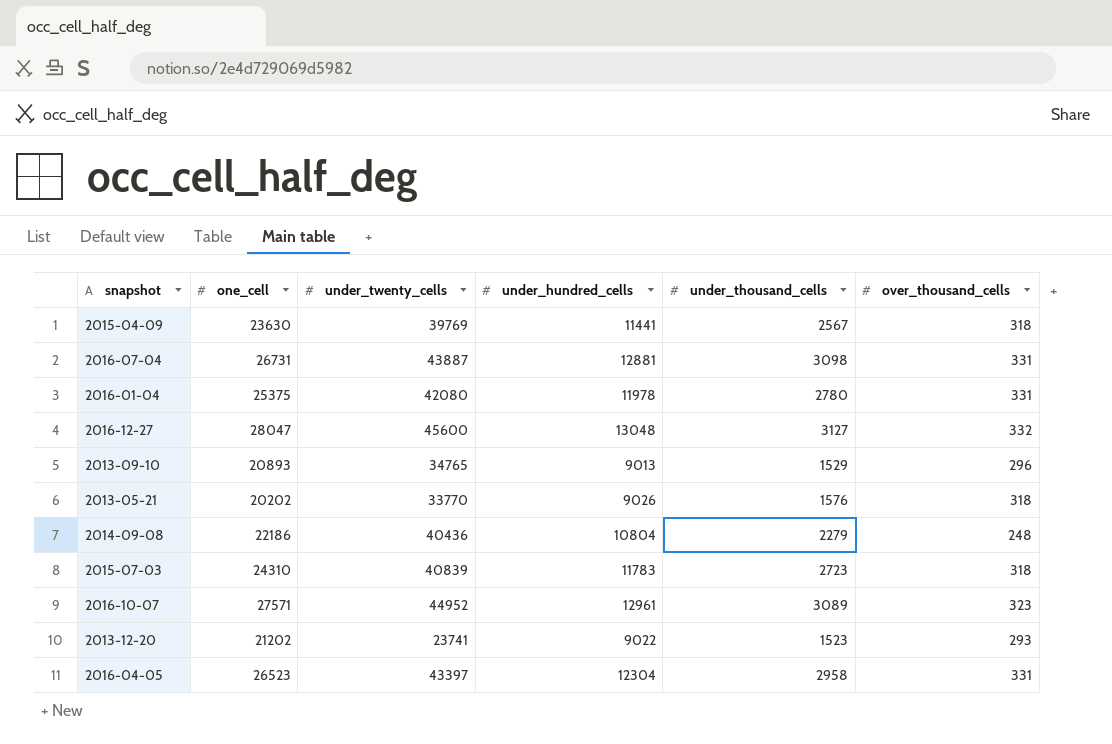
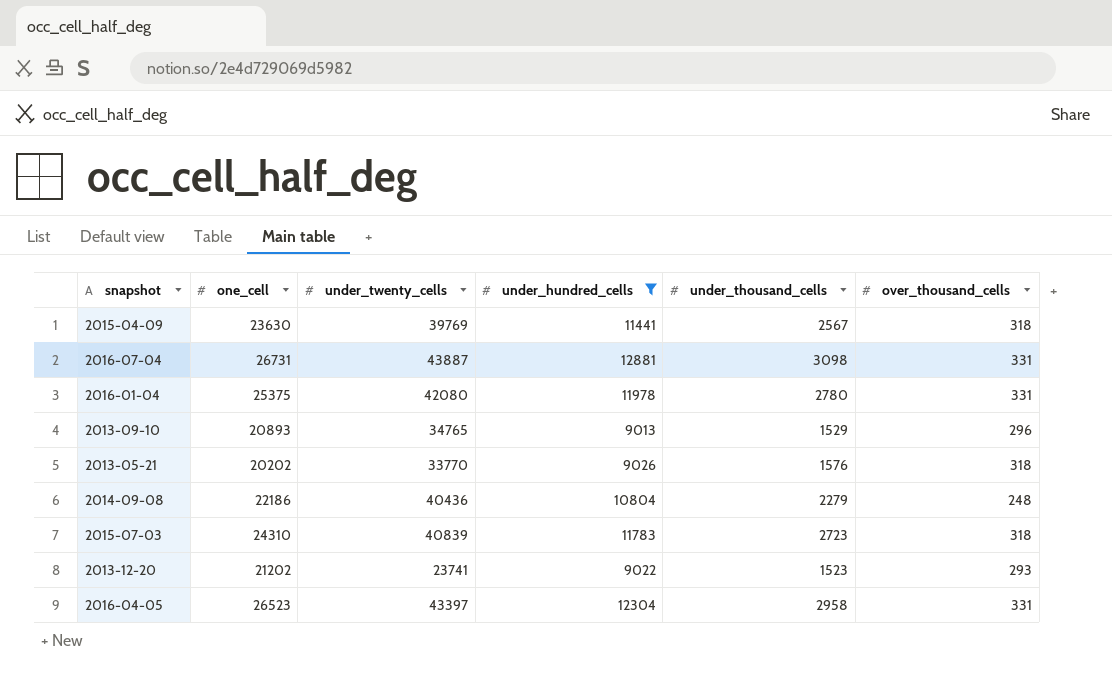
filter: none -> under_hundred_cells <= 12881

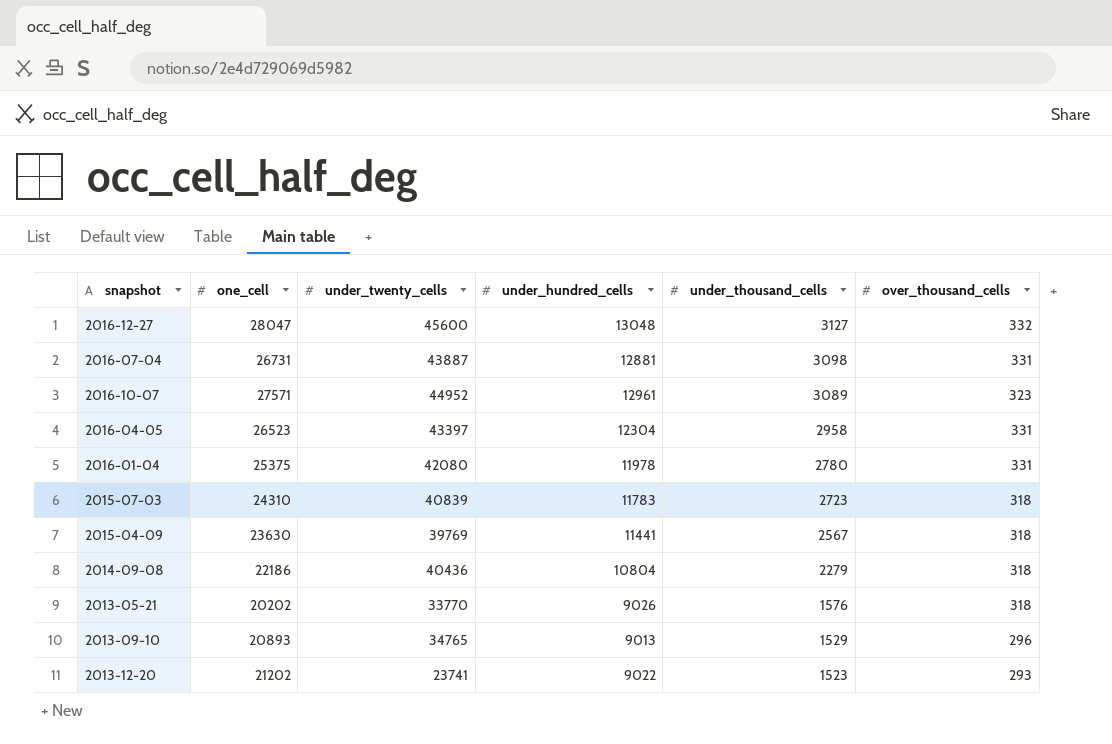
filter: under_hundred_cells <= 12881 -> none
row order: none -> under_thousand_cells descending
2014-09-08 | over_thousand_cells: 248 -> 318

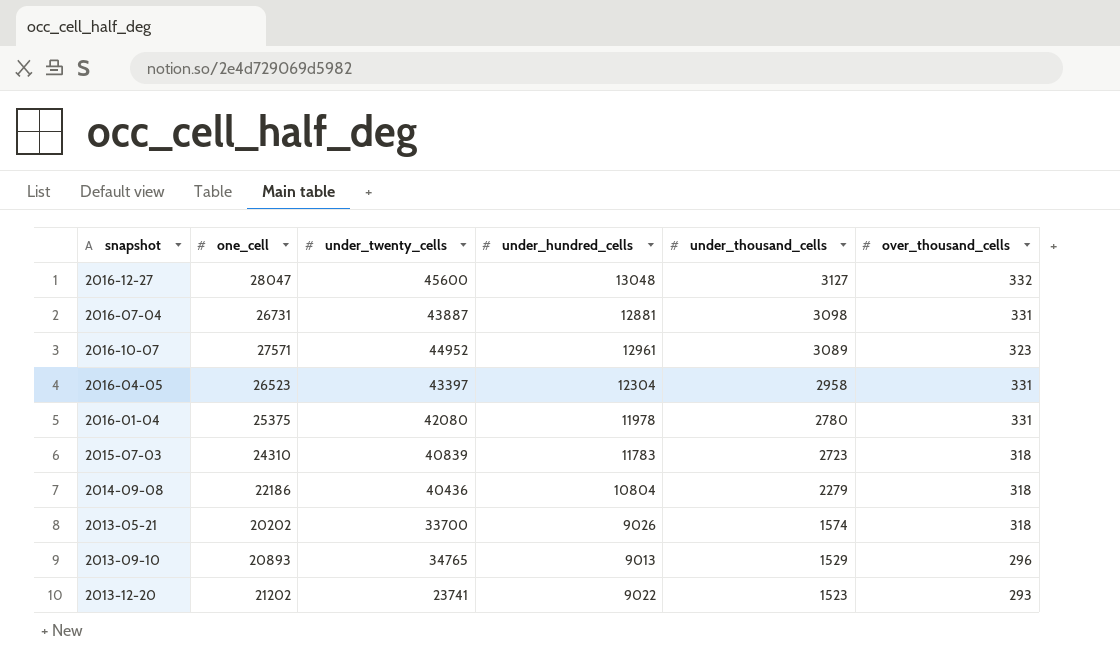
row 2015-04-09: 23630 | 39769 | 11441 | 2567 | 318 -> none
2013-05-21 | under_twenty_cells: 33770 -> 33700
2013-05-21 | under_thousand_cells: 1576 -> 1574

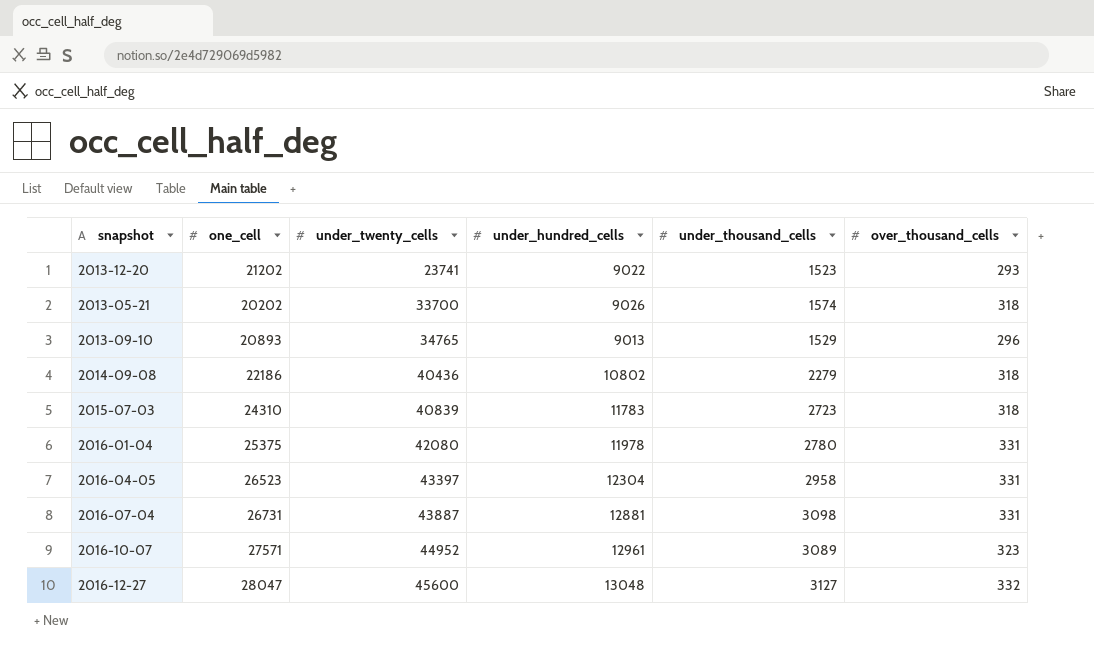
row order: under_thousand_cells descending -> under_twenty_cells ascending
2014-09-08 | under_hundred_cells: 10804 -> 10802

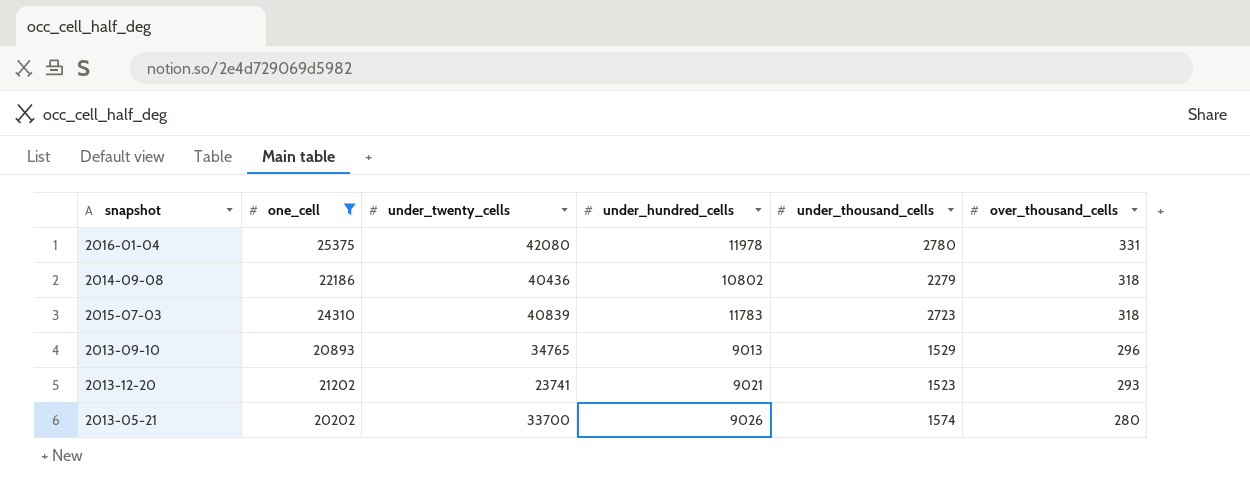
filter: none -> one_cell <= 25375
row order: under_twenty_cells ascending -> over_thousand_cells descending
2013-12-20 | under_hundred_cells: 9022 -> 9021
2013-05-21 | over_thousand_cells: 318 -> 280

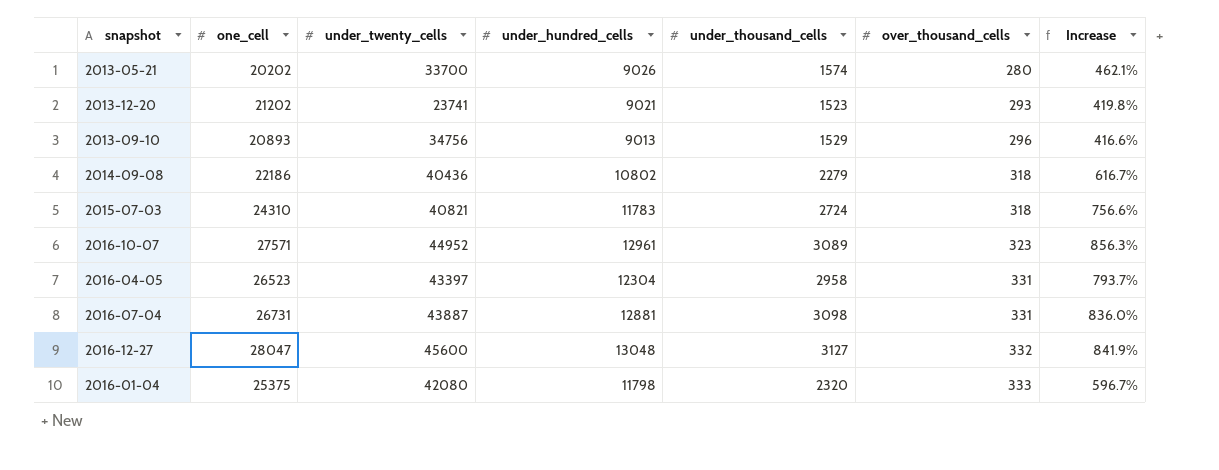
filter: one_cell <= 25375 -> none
row order: over_thousand_cells descending -> over_thousand_cells ascending
column Increase | formula: none -> ([under_thousand_cells] - [over_thousand_cells]) / [over_thousand_cells]
2013-09-10 | under_twenty_cells: 34765 -> 34756
2015-07-03 | under_twenty_cells: 40839 -> 40821
2015-07-03 | under_thousand_cells: 2723 -> 2724
2016-01-04 | under_hundred_cells: 11978 -> 11798
2016-01-04 | under_thousand_cells: 2780 -> 2320
2016-01-04 | over_thousand_cells: 331 -> 333

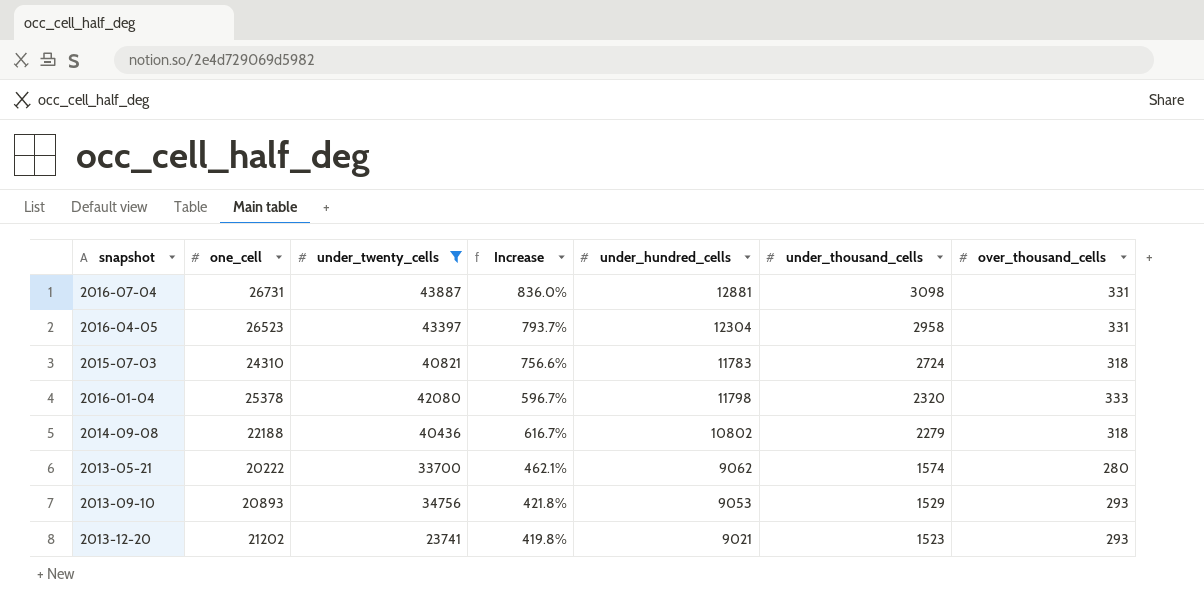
filter: none -> under_twenty_cells <= 43887
row order: over_thousand_cells ascending -> under_thousand_cells descending
column Increase | position: 7 -> 4
2016-01-04 | one_cell: 25375 -> 25378
2014-09-08 | one_cell: 22186 -> 22188
2013-05-21 | one_cell: 20202 -> 20222
2013-05-21 | under_hundred_cells: 9026 -> 9062
2013-09-10 | Increase: 416.6% -> 421.8%
2013-09-10 | under_hundred_cells: 9013 -> 9053
2013-09-10 | over_thousand_cells: 296 -> 293

